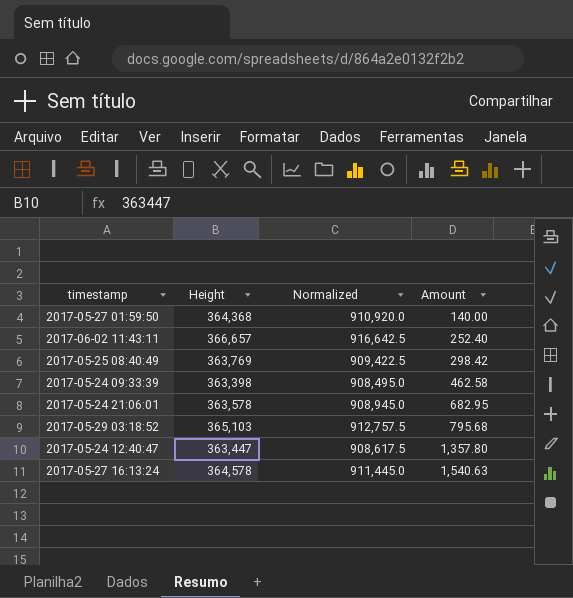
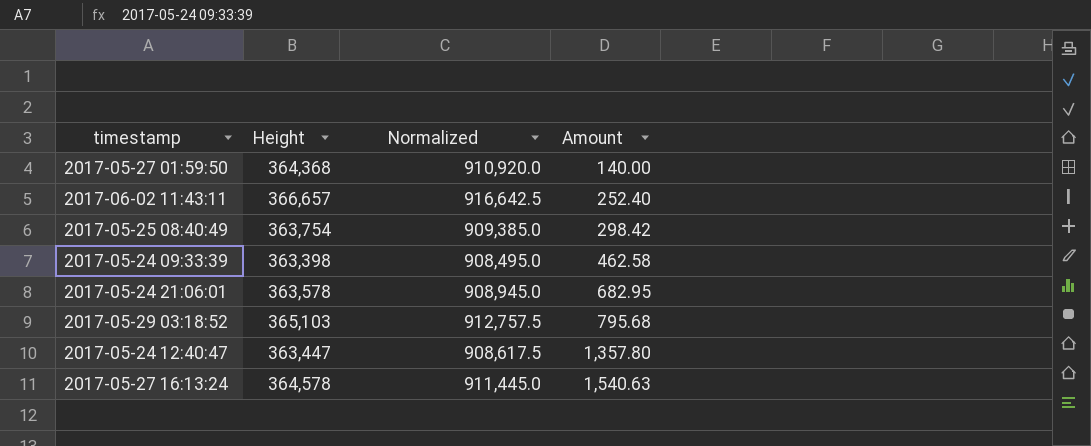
2017-05-25 08:40:49 | Height: 363,769 -> 363,754
2017-05-25 08:40:49 | Normalized: 909,422.5 -> 909,385.0

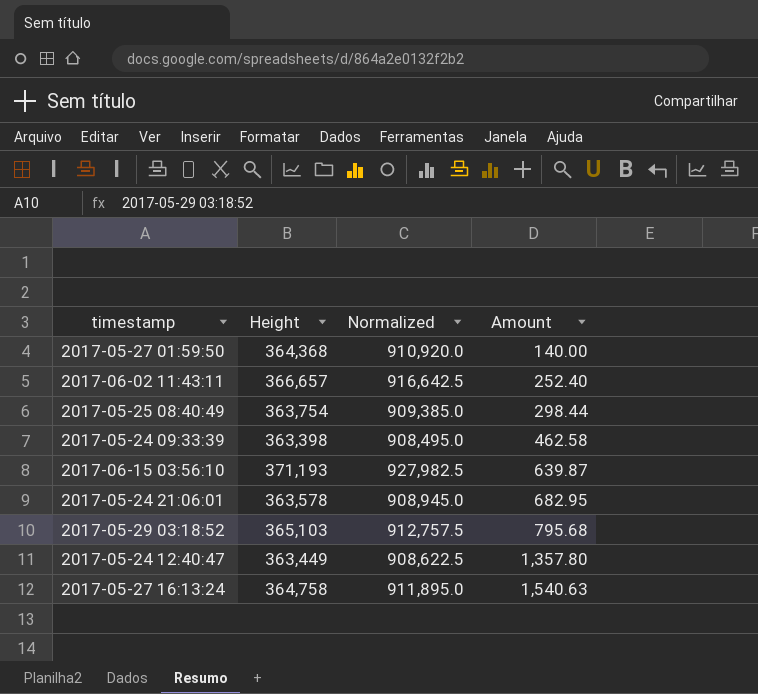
2017-05-25 08:40:49 | Amount: 298.42 -> 298.44
row 2017-06-15 03:56:10: none -> 371,193 | 927,982.5 | 639.87
2017-05-24 12:40:47 | Height: 363,447 -> 363,449
2017-05-24 12:40:47 | Normalized: 908,617.5 -> 908,622.5
2017-05-27 16:13:24 | Height: 364,578 -> 364,758
2017-05-27 16:13:24 | Normalized: 911,445.0 -> 911,895.0

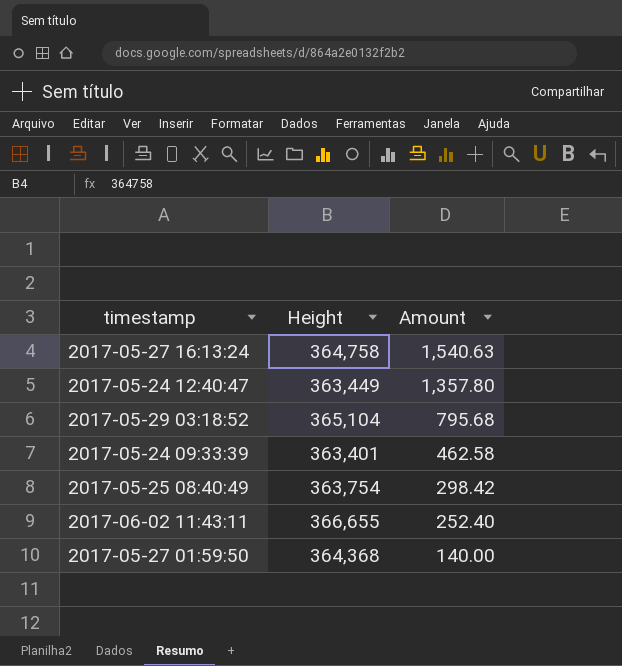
row order: Amount ascending -> Amount descending
column Normalized | formula: [Height] * 2.5 -> none
row 2017-06-15 03:56:10: 371,193 | 927,982.5 | 639.87 -> none
row 2017-05-24 21:06:01: 363,578 | 908,945.0 | 682.95 -> none
2017-05-29 03:18:52 | Height: 365,103 -> 365,104
2017-05-24 09:33:39 | Height: 363,398 -> 363,401
2017-05-25 08:40:49 | Amount: 298.44 -> 298.42
2017-06-02 11:43:11 | Height: 366,657 -> 366,655

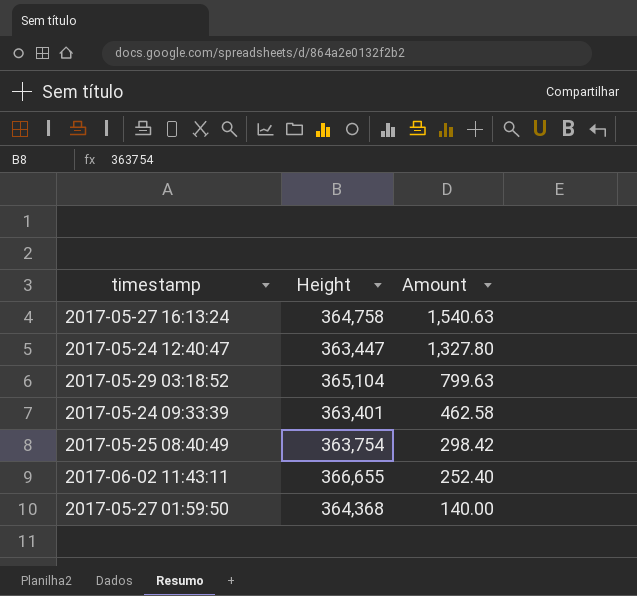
2017-05-24 12:40:47 | Height: 363,449 -> 363,447
2017-05-24 12:40:47 | Amount: 1,357.80 -> 1,327.80
2017-05-29 03:18:52 | Amount: 795.68 -> 799.63

